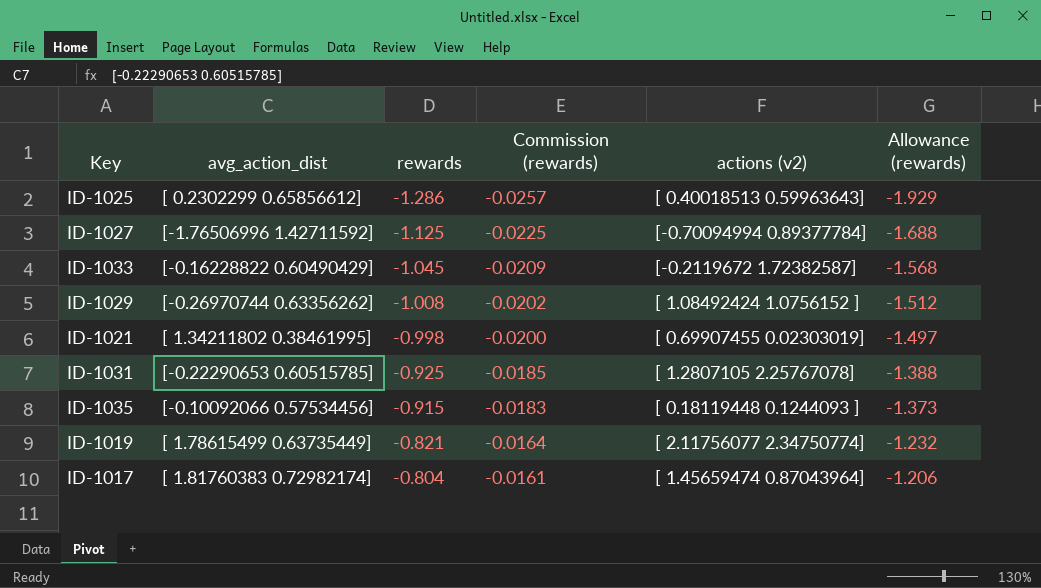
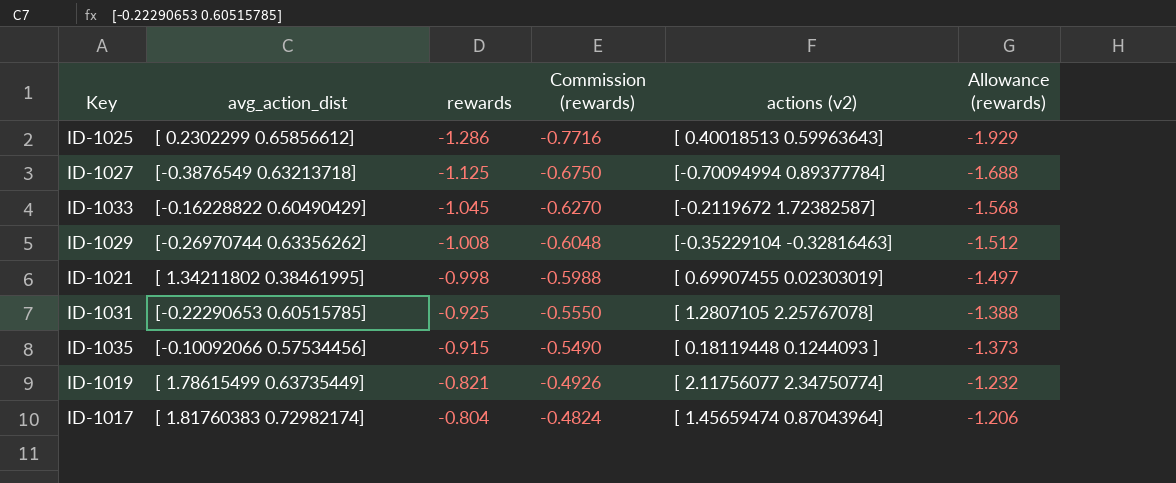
column Commission (rewards) | formula: [rewards] * 0.02 -> [rewards] * 0.6
ID-1027 | avg_action_dist: [-1.76506996 1.42711592] -> [-0.3876549 0.63213718]
ID-1029 | actions (v2): [ 1.08492424 1.0756152 ] -> [-0.35229104 -0.32816463]

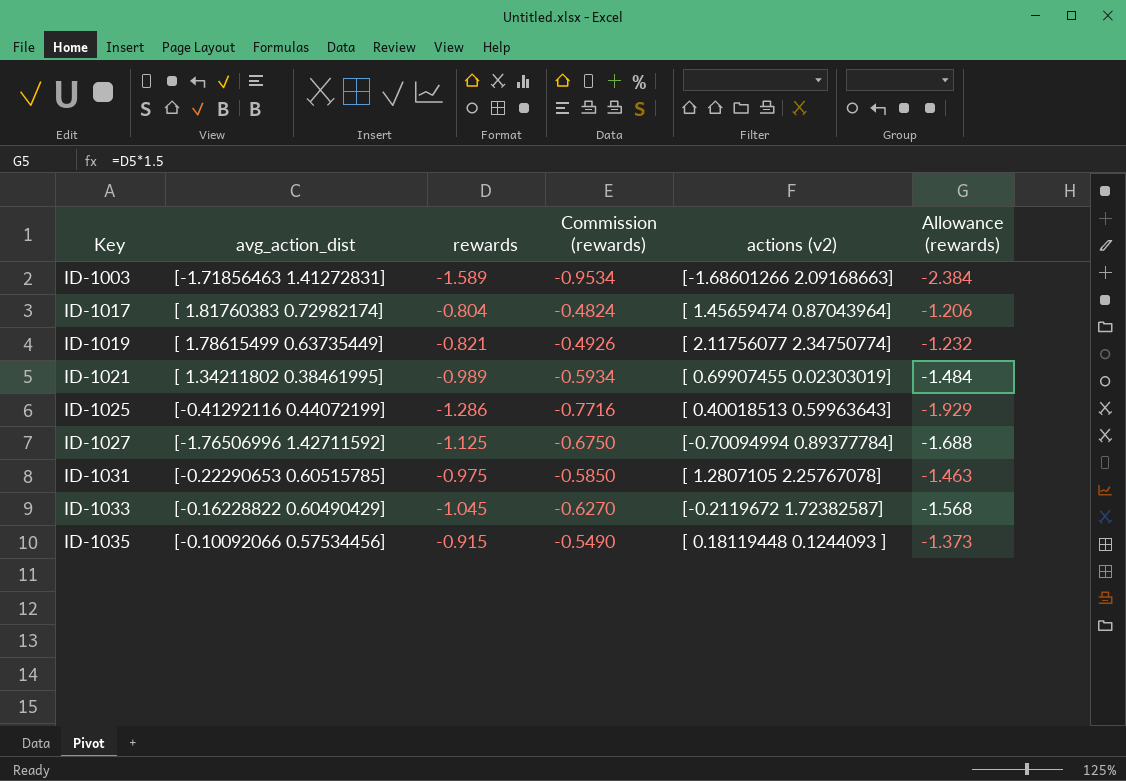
row order: rewards ascending -> Key ascending
row ID-1029: [-0.26970744 0.63356262] | -1.008 | -0.6048 | [-0.35229104 -0.32816463] | -1.512 -> none
row ID-1003: none -> [-1.71856463 1.41272831] | -1.589 | -0.9534 | [-1.68601266 2.09168663] | -2.384
ID-1021 | rewards: -0.998 -> -0.989
ID-1021 | Commission (rewards): -0.5988 -> -0.5934
ID-1021 | Allowance (rewards): -1.497 -> -1.484
ID-1025 | avg_action_dist: [ 0.2302299 0.65856612] -> [-0.41292116 0.44072199]
ID-1027 | avg_action_dist: [-0.3876549 0.63213718] -> [-1.76506996 1.42711592]
ID-1031 | rewards: -0.925 -> -0.975
ID-1031 | Commission (rewards): -0.5550 -> -0.5850
ID-1031 | Allowance (rewards): -1.388 -> -1.463

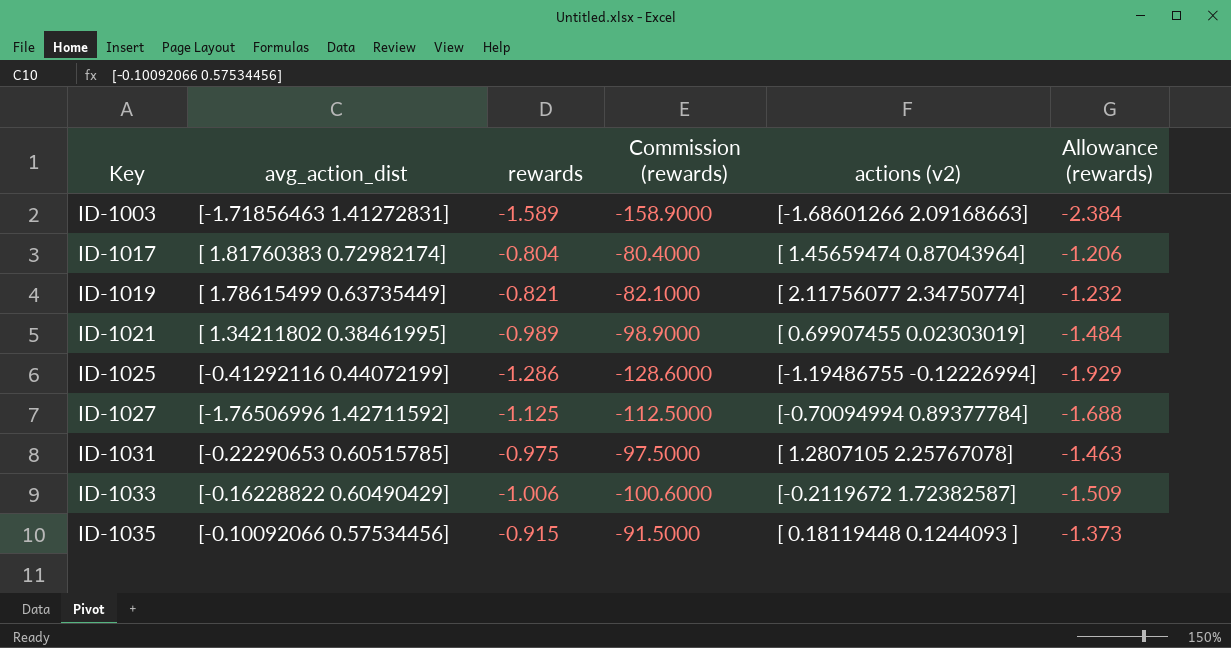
column Commission (rewards) | formula: [rewards] * 0.6 -> [rewards] * 100
ID-1025 | actions (v2): [ 0.40018513 0.59963643] -> [-1.19486755 -0.12226994]
ID-1033 | rewards: -1.045 -> -1.006
ID-1033 | Allowance (rewards): -1.568 -> -1.509

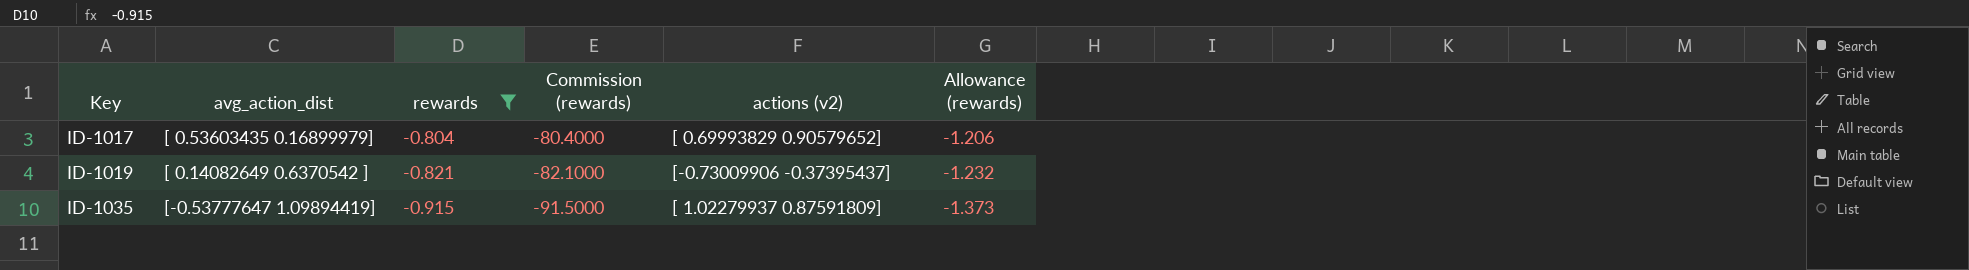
filter: none -> rewards >= -0.915
ID-1017 | avg_action_dist: [ 1.81760383 0.72982174] -> [ 0.53603435 0.16899979]
ID-1017 | actions (v2): [ 1.45659474 0.87043964] -> [ 0.69993829 0.90579652]
ID-1019 | avg_action_dist: [ 1.78615499 0.63735449] -> [ 0.14082649 0.6370542 ]
ID-1019 | actions (v2): [ 2.11756077 2.34750774] -> [-0.73009906 -0.37395437]
ID-1035 | avg_action_dist: [-0.10092066 0.57534456] -> [-0.53777647 1.09894419]
ID-1035 | actions (v2): [ 0.18119448 0.1244093 ] -> [ 1.02279937 0.87591809]

